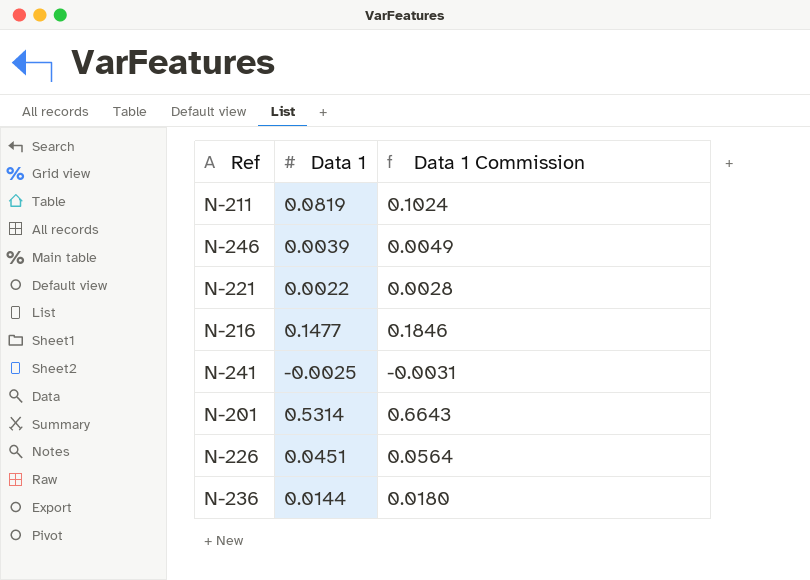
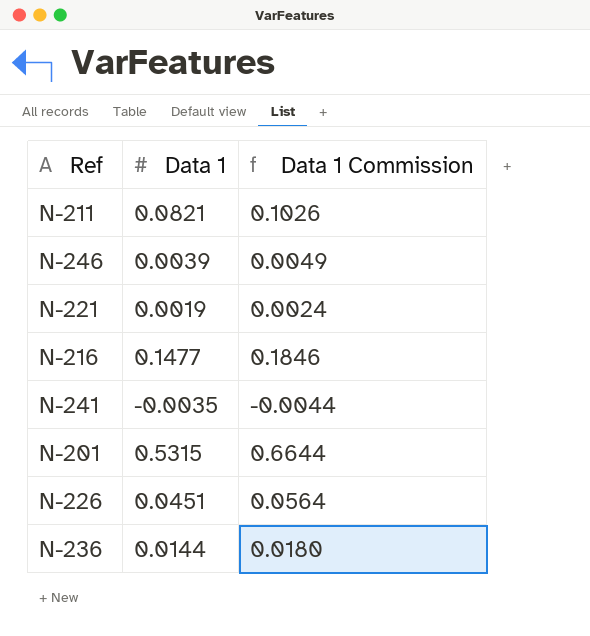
N-211 | Data 1: 0.0819 -> 0.0821
N-211 | Data 1 Commission: 0.1024 -> 0.1026
N-221 | Data 1: 0.0022 -> 0.0019
N-221 | Data 1 Commission: 0.0028 -> 0.0024
N-241 | Data 1: -0.0025 -> -0.0035
N-241 | Data 1 Commission: -0.0031 -> -0.0044
N-201 | Data 1: 0.5314 -> 0.5315
N-201 | Data 1 Commission: 0.6643 -> 0.6644

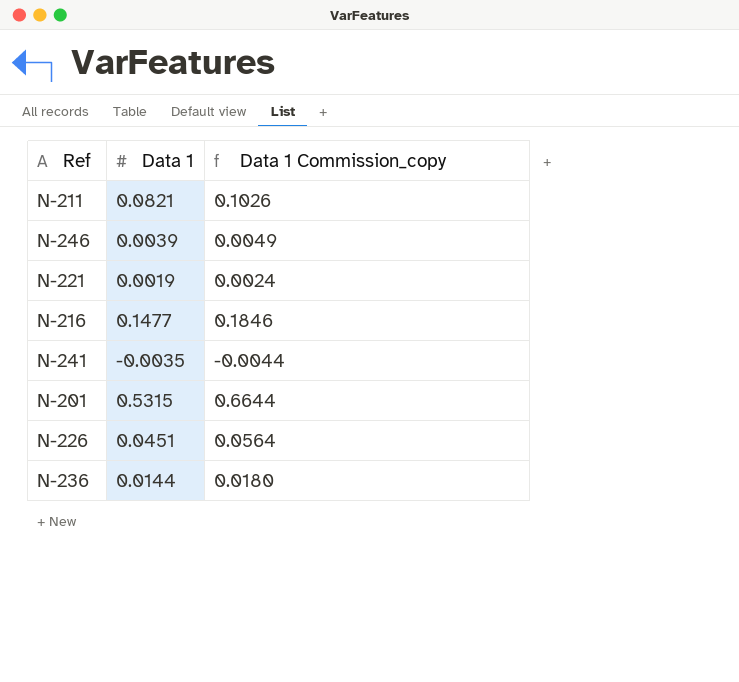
column name: Data 1 Commission -> Data 1 Commission_copy

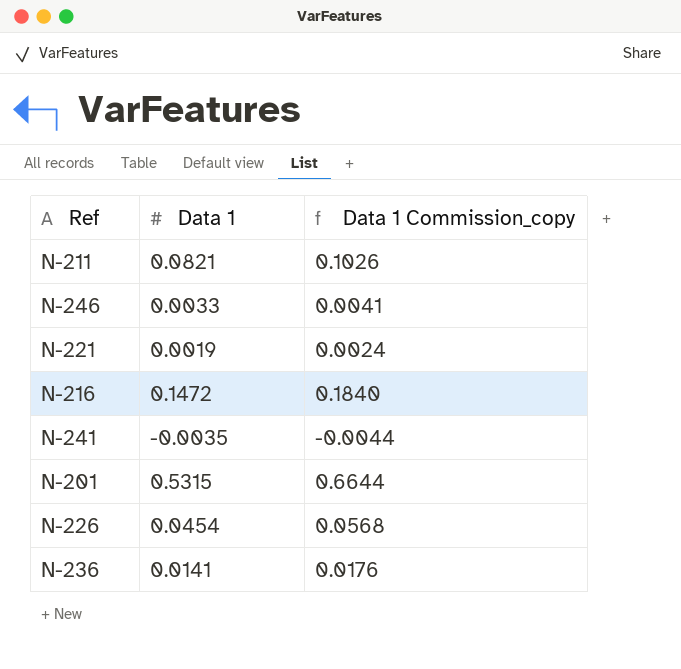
N-246 | Data 1: 0.0039 -> 0.0033
N-246 | Data 1 Commission_copy: 0.0049 -> 0.0041
N-216 | Data 1: 0.1477 -> 0.1472
N-216 | Data 1 Commission_copy: 0.1846 -> 0.1840
N-226 | Data 1: 0.0451 -> 0.0454
N-226 | Data 1 Commission_copy: 0.0564 -> 0.0568
N-236 | Data 1: 0.0144 -> 0.0141
N-236 | Data 1 Commission_copy: 0.0180 -> 0.0176

